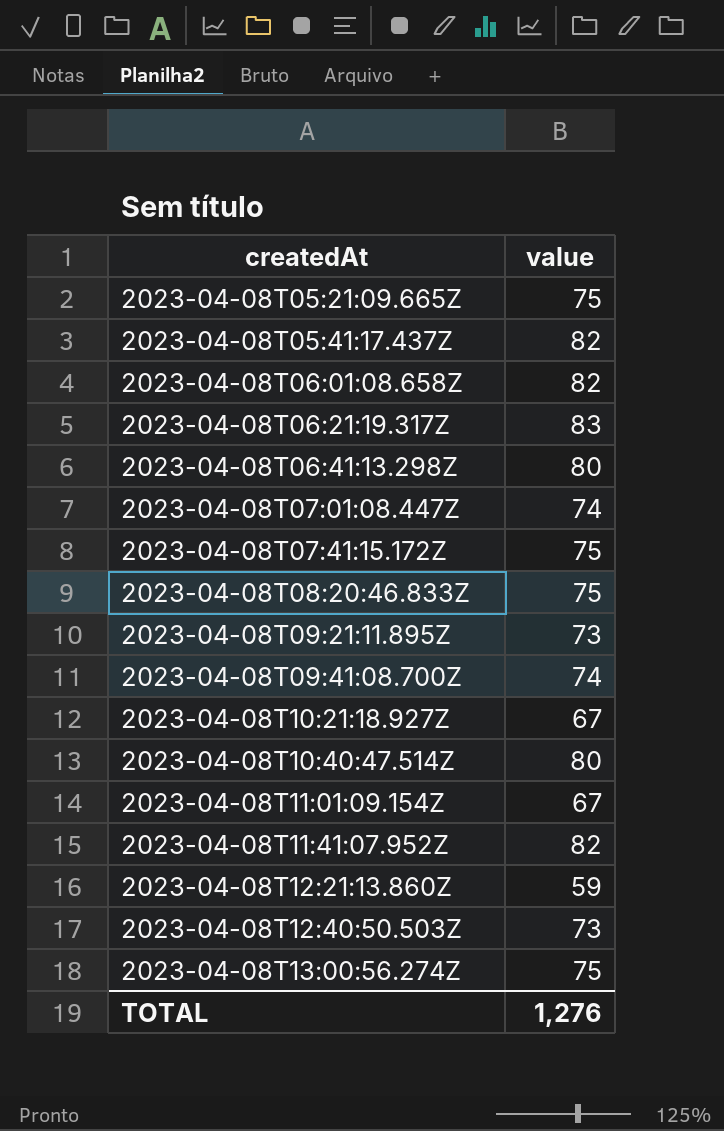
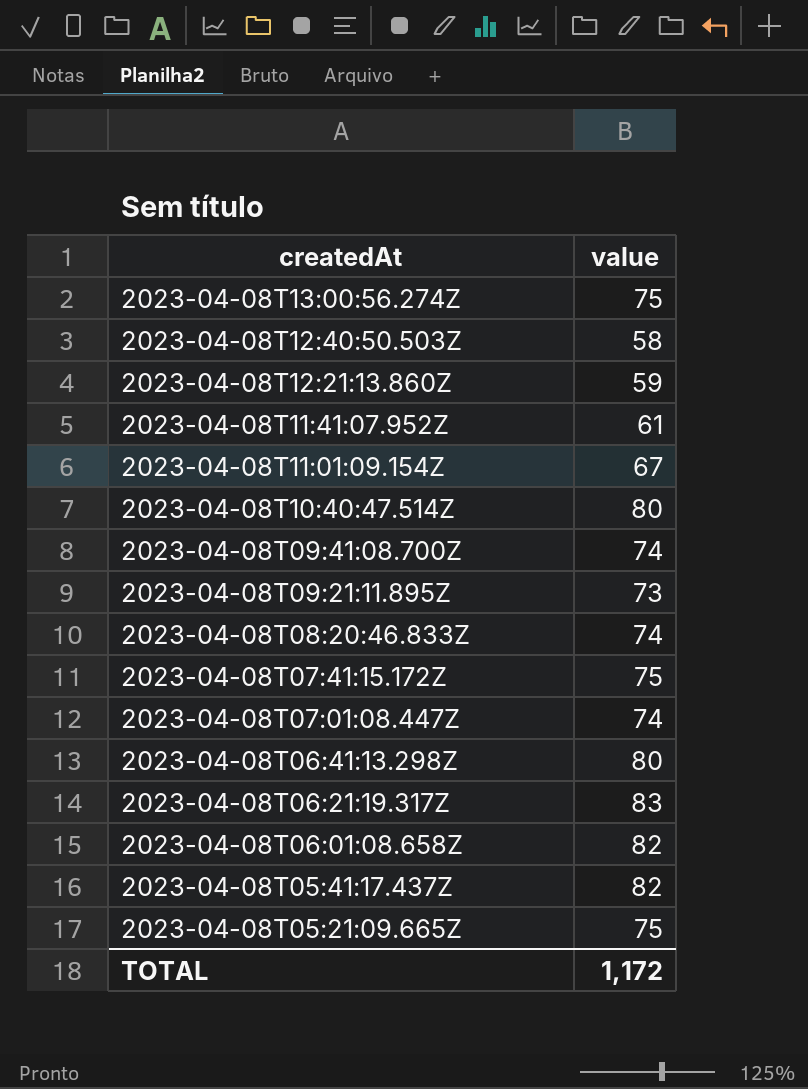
row order: createdAt ascending -> createdAt descending
row 2023-04-08T10:21:18.927Z: 67 -> none
2023-04-08T12:40:50.503Z | value: 73 -> 58
2023-04-08T11:41:07.952Z | value: 82 -> 61
2023-04-08T08:20:46.833Z | value: 75 -> 74
TOTAL | value: 1,276 -> 1,172

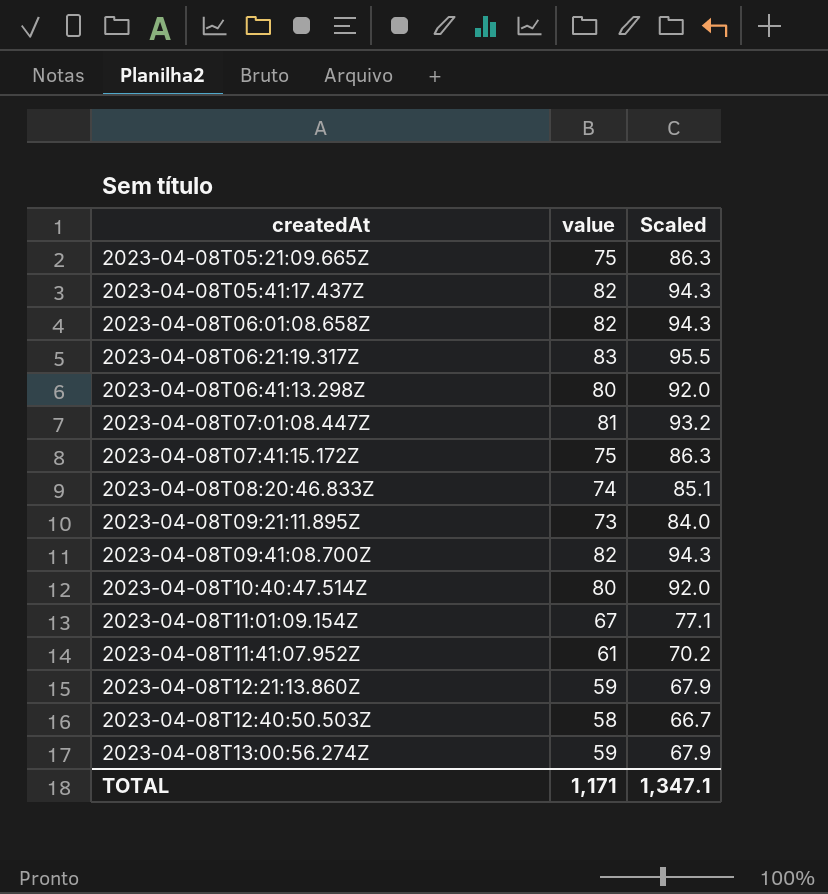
row order: createdAt descending -> createdAt ascending
column Scaled | formula: none -> [value] * 1.15
2023-04-08T07:01:08.447Z | value: 74 -> 81
2023-04-08T09:41:08.700Z | value: 74 -> 82
2023-04-08T13:00:56.274Z | value: 75 -> 59
TOTAL | value: 1,172 -> 1,171

